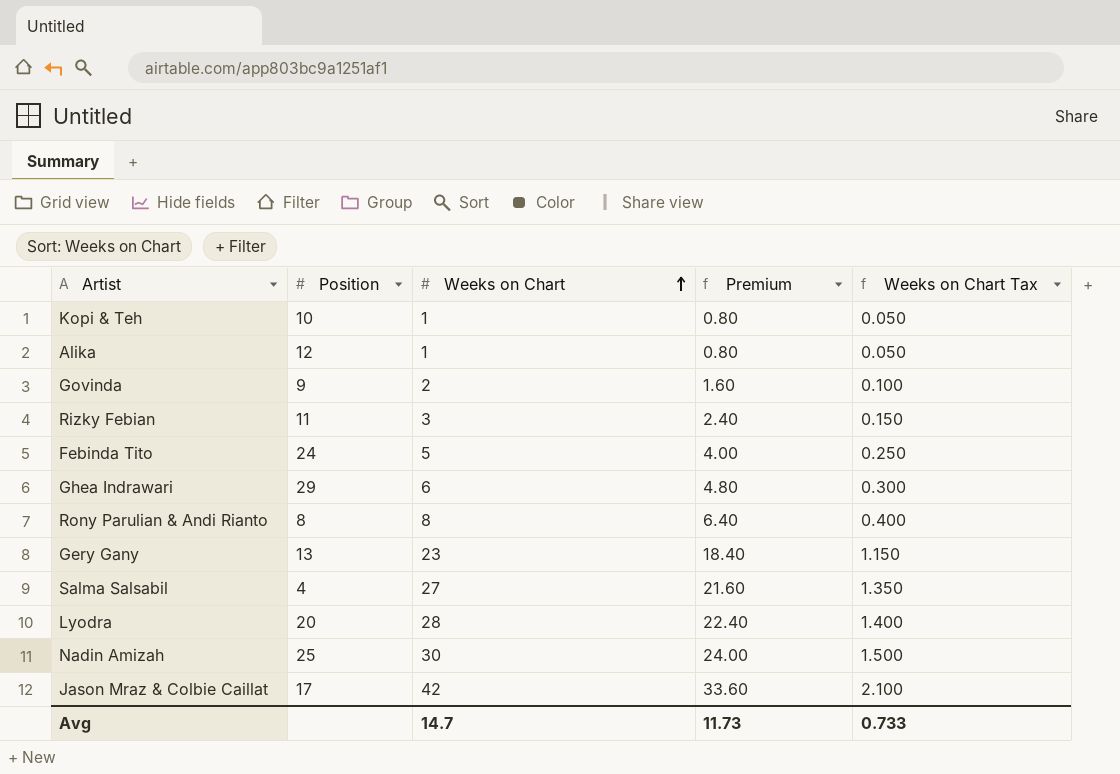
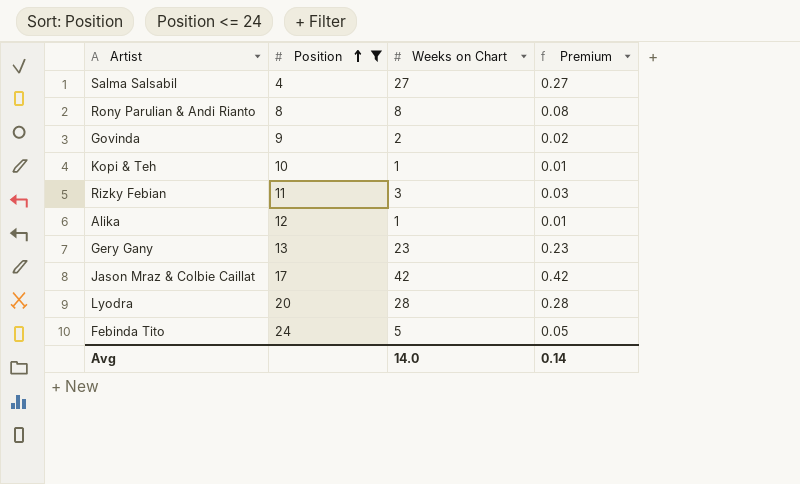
filter: none -> Position <= 24
row order: Weeks on Chart ascending -> Position ascending
column Weeks on Chart Tax | formula: [Weeks on Chart] * 0.05 -> none
column Premium | formula: [Weeks on Chart] * 0.8 -> [Weeks on Chart] * 0.01
Avg | Weeks on Chart: 14.7 -> 14.0
Avg | Premium: 11.73 -> 0.14

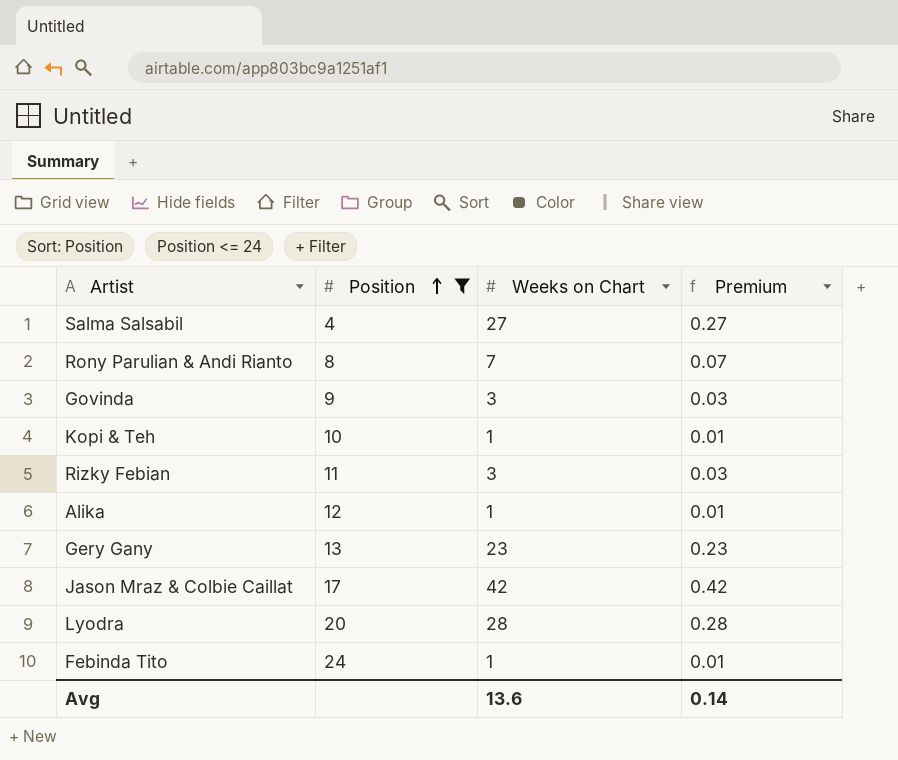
Rony Parulian & Andi Rianto | Weeks on Chart: 8 -> 7
Rony Parulian & Andi Rianto | Premium: 0.08 -> 0.07
Govinda | Weeks on Chart: 2 -> 3
Govinda | Premium: 0.02 -> 0.03
Febinda Tito | Weeks on Chart: 5 -> 1
Febinda Tito | Premium: 0.05 -> 0.01
Avg | Weeks on Chart: 14.0 -> 13.6

